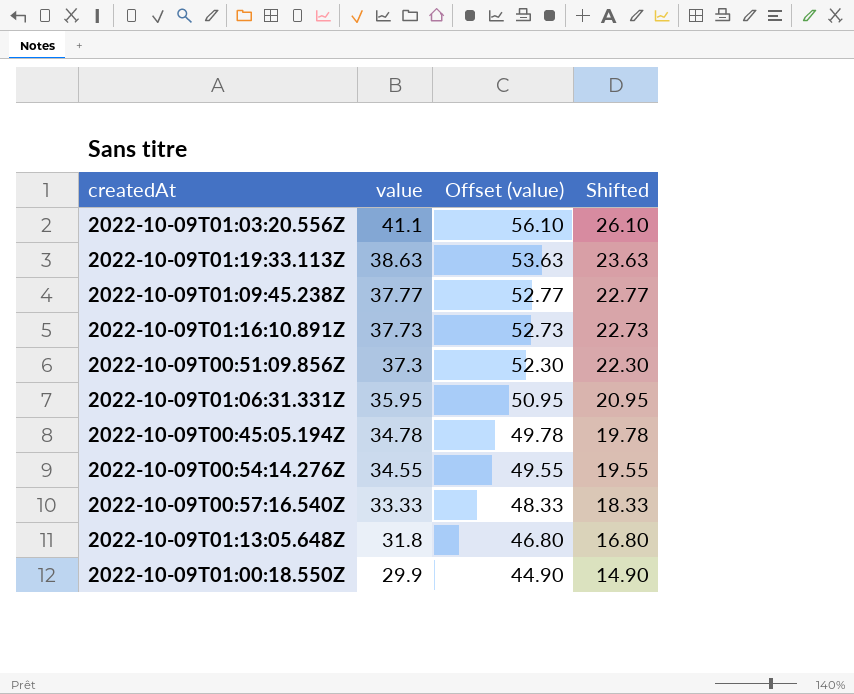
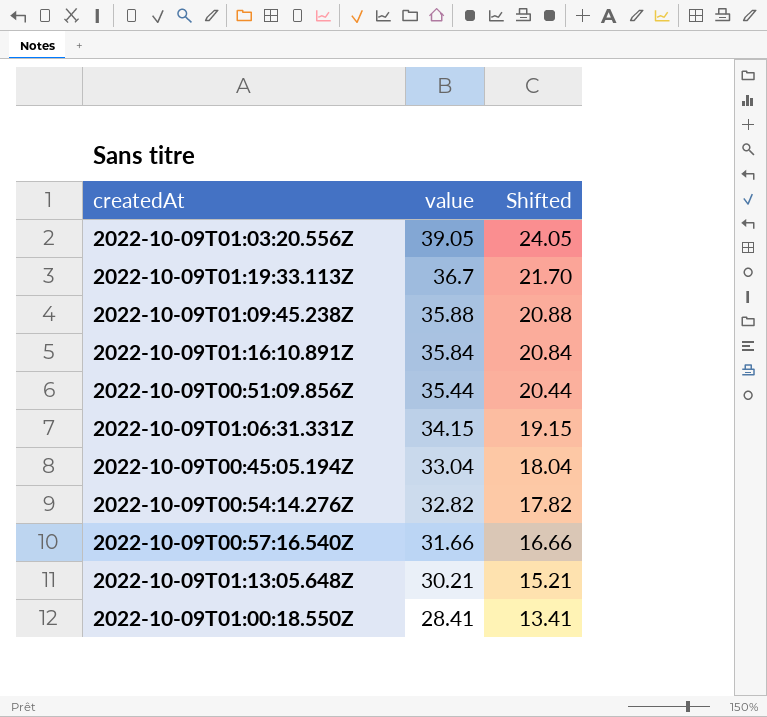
column Offset (value) | formula: [value] + 15 -> none
2022-10-09T01:03:20.556Z | value: 41.1 -> 39.05
2022-10-09T01:03:20.556Z | Shifted: 26.10 -> 24.05
2022-10-09T01:19:33.113Z | value: 38.63 -> 36.7
2022-10-09T01:19:33.113Z | Shifted: 23.63 -> 21.70
2022-10-09T01:09:45.238Z | value: 37.77 -> 35.88
2022-10-09T01:09:45.238Z | Shifted: 22.77 -> 20.88
2022-10-09T01:16:10.891Z | value: 37.73 -> 35.84
2022-10-09T01:16:10.891Z | Shifted: 22.73 -> 20.84
2022-10-09T00:51:09.856Z | value: 37.3 -> 35.44
2022-10-09T00:51:09.856Z | Shifted: 22.30 -> 20.44
2022-10-09T01:06:31.331Z | value: 35.95 -> 34.15
2022-10-09T01:06:31.331Z | Shifted: 20.95 -> 19.15
2022-10-09T00:45:05.194Z | value: 34.78 -> 33.04
2022-10-09T00:45:05.194Z | Shifted: 19.78 -> 18.04
2022-10-09T00:54:14.276Z | value: 34.55 -> 32.82
2022-10-09T00:54:14.276Z | Shifted: 19.55 -> 17.82
2022-10-09T00:57:16.540Z | value: 33.33 -> 31.66
2022-10-09T00:57:16.540Z | Shifted: 18.33 -> 16.66
2022-10-09T01:13:05.648Z | value: 31.8 -> 30.21
2022-10-09T01:13:05.648Z | Shifted: 16.80 -> 15.21
2022-10-09T01:00:18.550Z | value: 29.9 -> 28.41
2022-10-09T01:00:18.550Z | Shifted: 14.90 -> 13.41

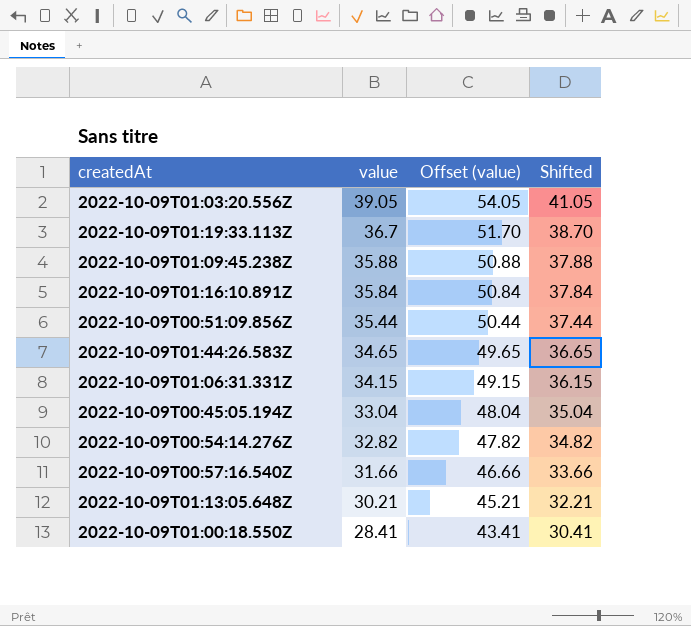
column Offset (value) | formula: none -> [value] + 15
column Shifted | formula: [value] - 15 -> [value] + 2
row 2022-10-09T01:44:26.583Z: none -> 34.65 | 49.65 | 36.65

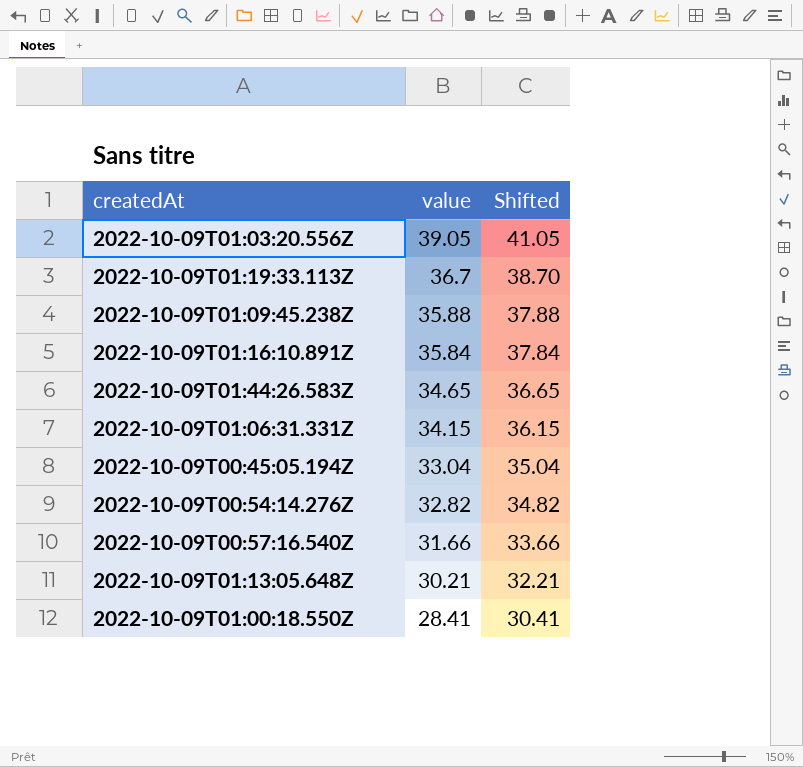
column Offset (value) | formula: [value] + 15 -> none
row 2022-10-09T00:51:09.856Z: 35.44 | 50.44 | 37.44 -> none

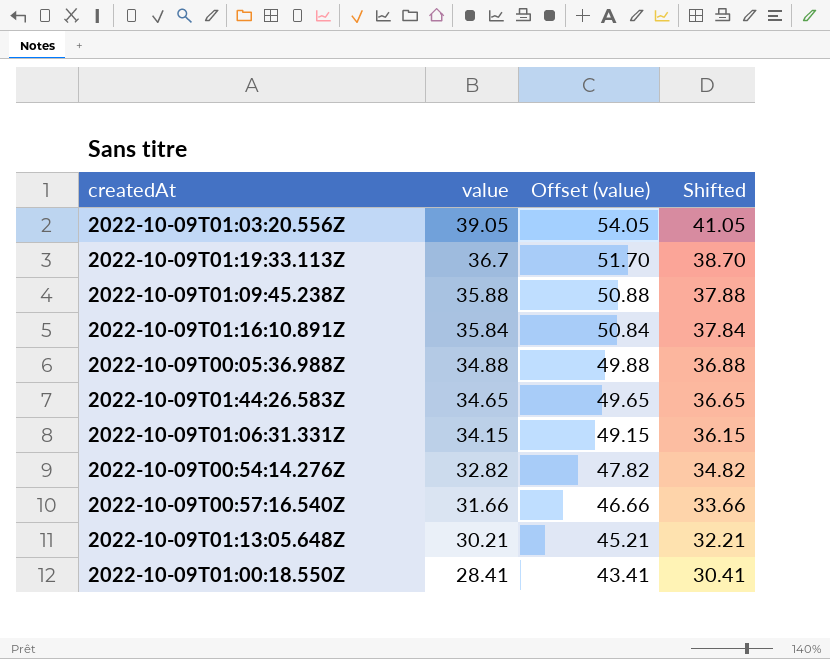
column Offset (value) | formula: none -> [value] + 15
row 2022-10-09T00:45:05.194Z: 33.04 | 35.04 -> none
row 2022-10-09T00:05:36.988Z: none -> 34.88 | 49.88 | 36.88

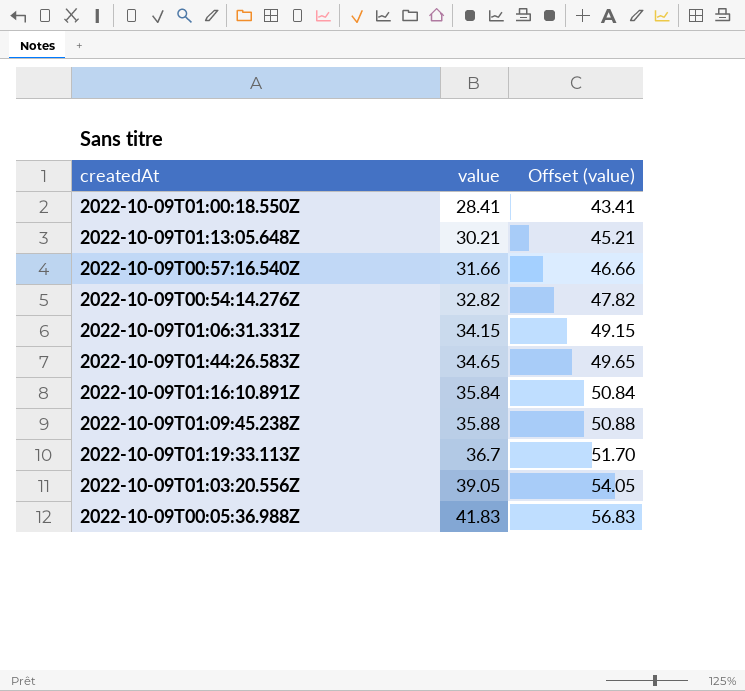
row order: value descending -> value ascending
column Shifted | formula: [value] + 2 -> none
2022-10-09T00:05:36.988Z | value: 34.88 -> 41.83
2022-10-09T00:05:36.988Z | Offset (value): 49.88 -> 56.83

